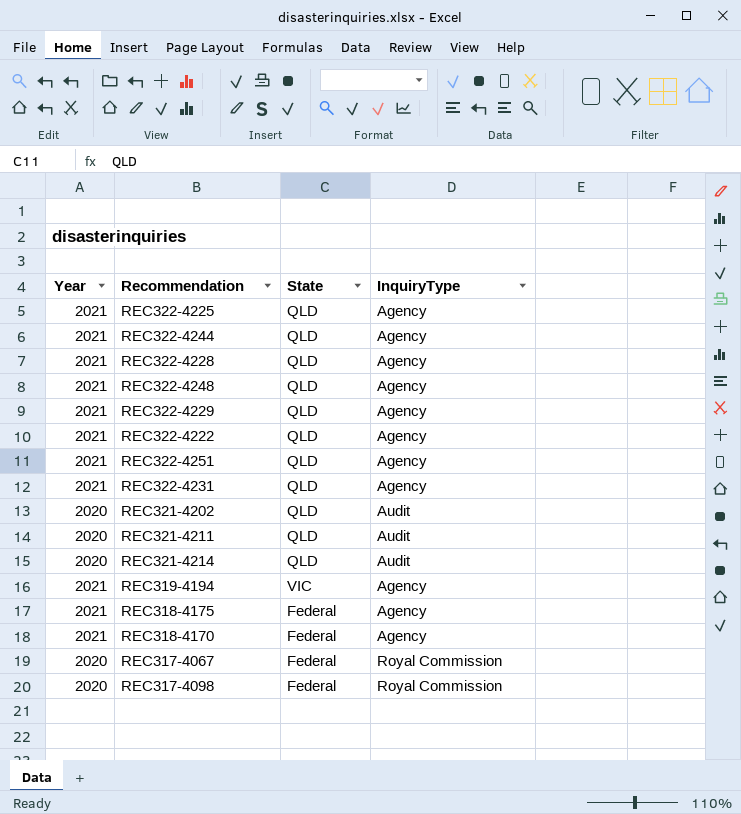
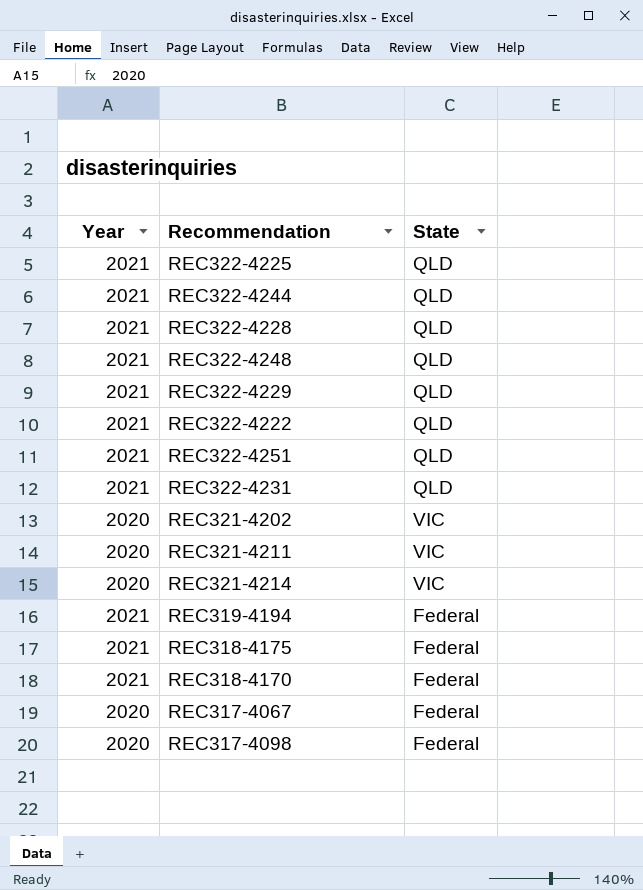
column InquiryType | position: 4 -> none
REC321-4202 | State: QLD -> VIC
REC321-4211 | State: QLD -> VIC
REC321-4214 | State: QLD -> VIC
REC319-4194 | State: VIC -> Federal

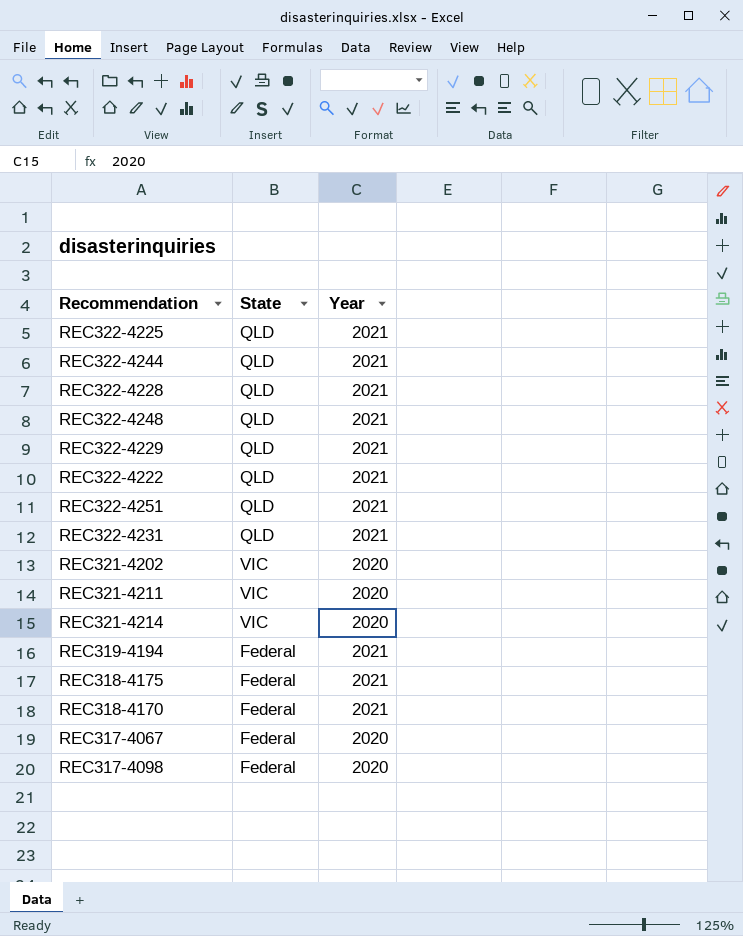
column Year | position: 1 -> 3

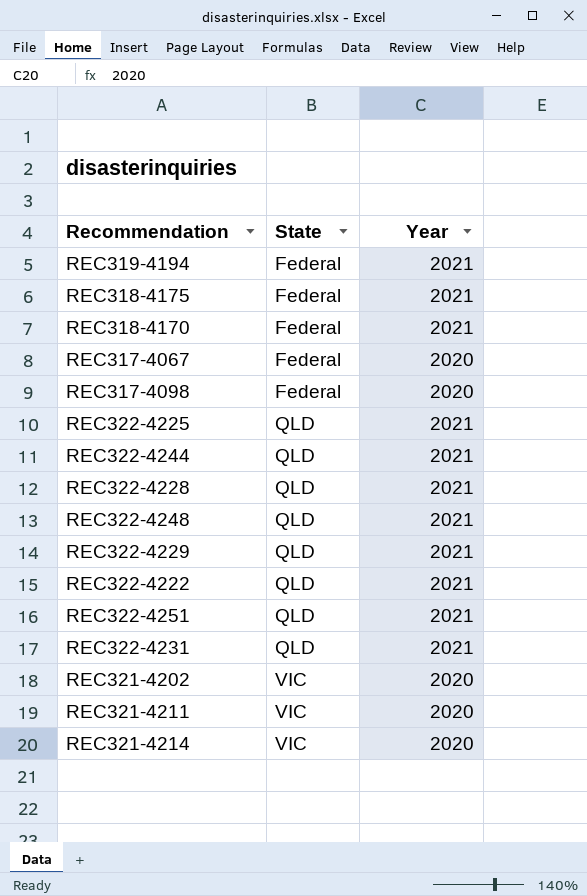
row order: none -> State ascending

